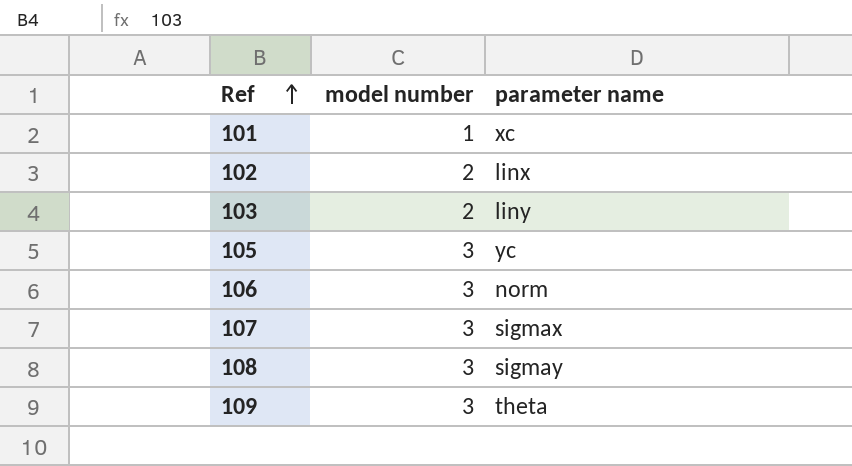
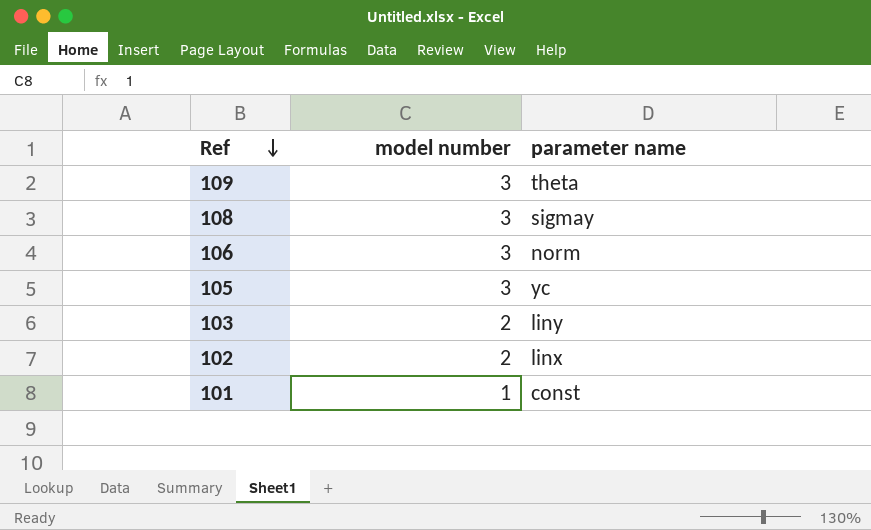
row order: Ref ascending -> Ref descending
row 107: 3 | sigmax -> none
101 | parameter name: xc -> const

